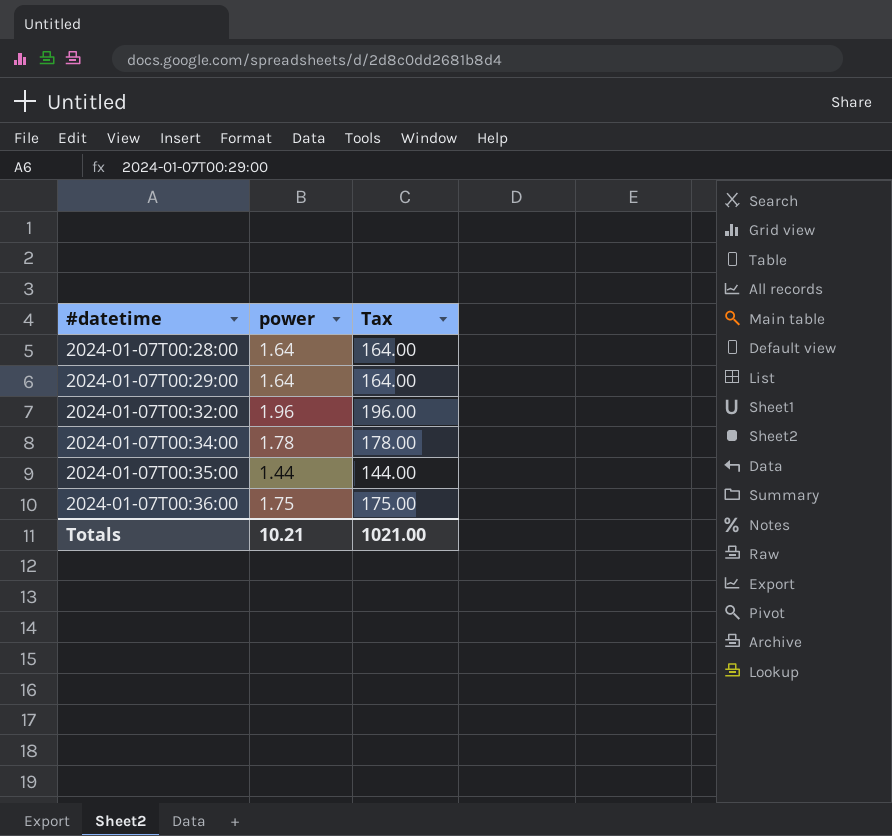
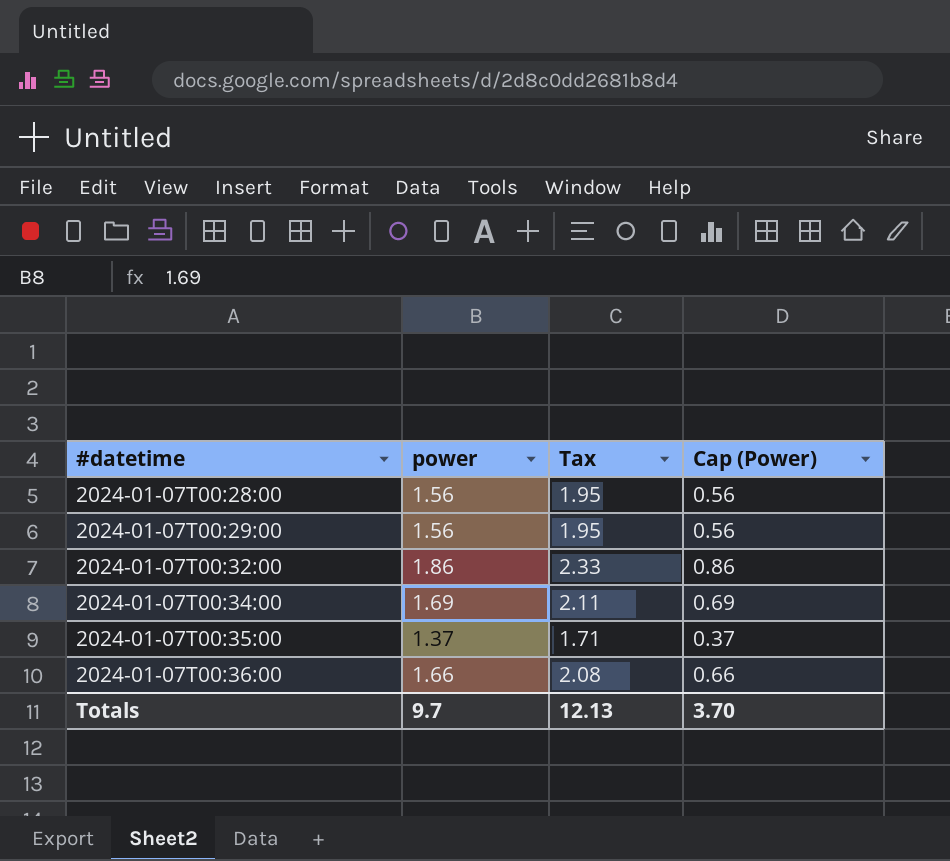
column Tax | formula: [power] * 100 -> [power] * 1.25
column Cap (Power) | formula: none -> [power] - 1
2024-01-07T00:28:00 | power: 1.64 -> 1.56
2024-01-07T00:29:00 | power: 1.64 -> 1.56
2024-01-07T00:32:00 | power: 1.96 -> 1.86
2024-01-07T00:34:00 | power: 1.78 -> 1.69
2024-01-07T00:35:00 | power: 1.44 -> 1.37
2024-01-07T00:36:00 | power: 1.75 -> 1.66
Totals | power: 10.21 -> 9.7
Totals | Tax: 1021.00 -> 12.13

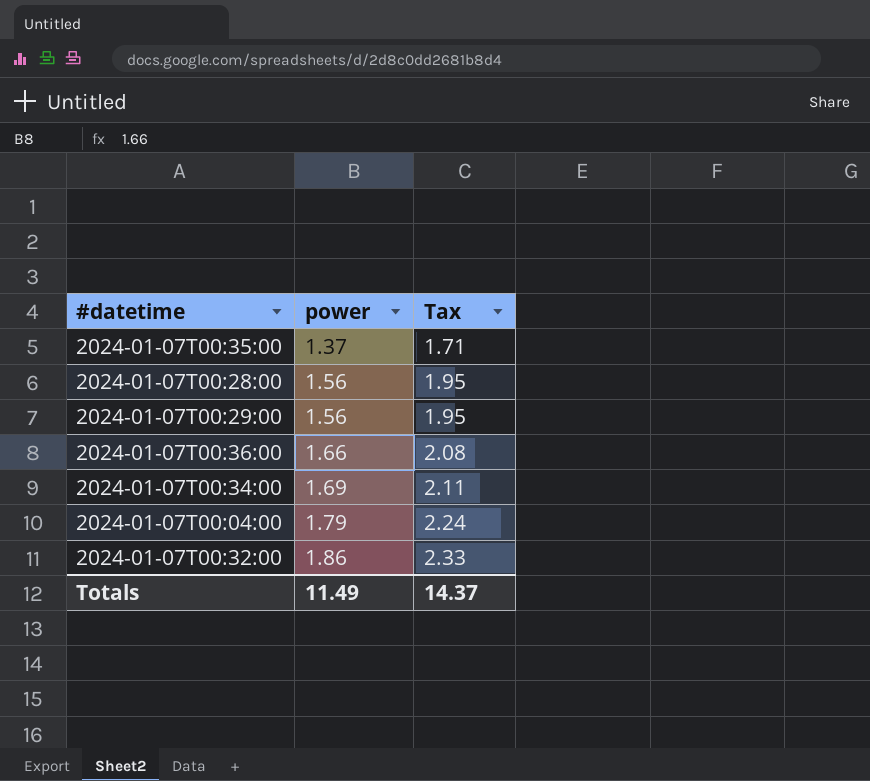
row order: #datetime ascending -> power ascending
column Cap (Power) | formula: [power] - 1 -> none
row 2024-01-07T00:04:00: none -> 1.79 | 2.24
Totals | power: 9.7 -> 11.49
Totals | Tax: 12.13 -> 14.37

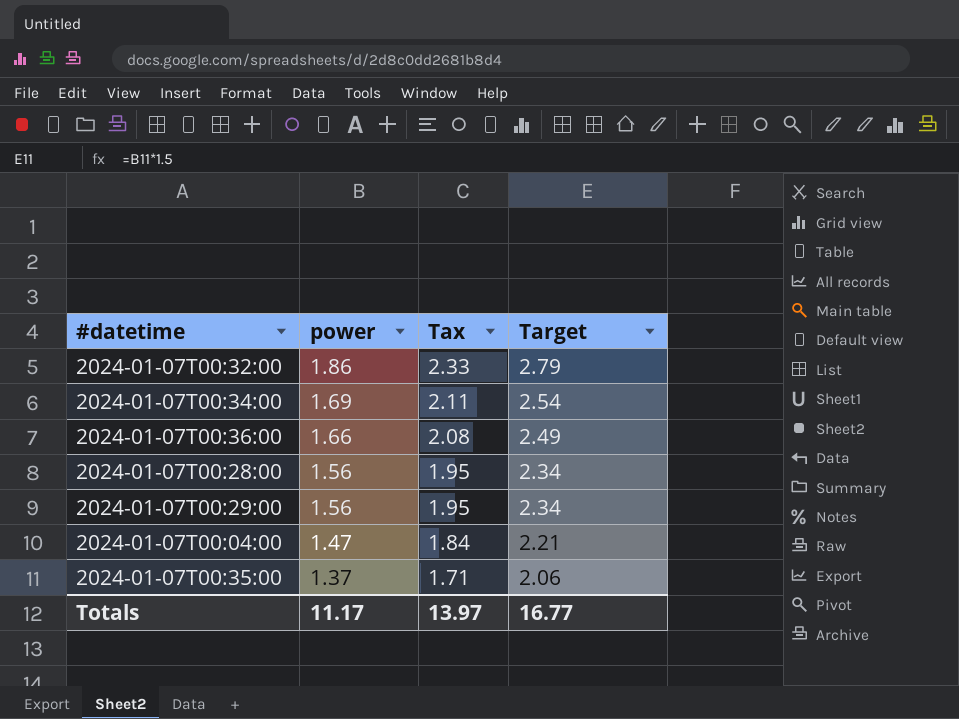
row order: power ascending -> power descending
column Target | formula: none -> [power] * 1.5
2024-01-07T00:04:00 | power: 1.79 -> 1.47
2024-01-07T00:04:00 | Tax: 2.24 -> 1.84
Totals | power: 11.49 -> 11.17
Totals | Tax: 14.37 -> 13.97

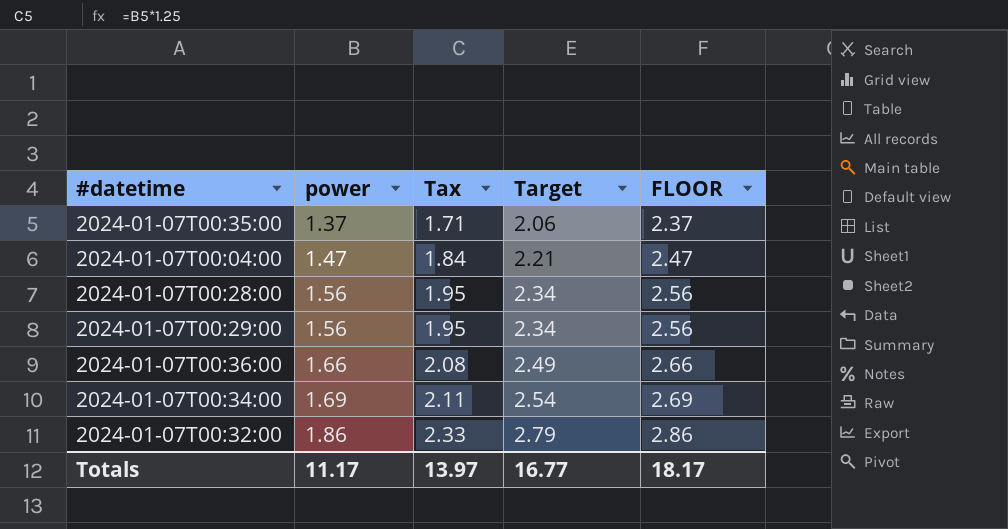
row order: power descending -> power ascending
column FLOOR | formula: none -> [power] + 1

